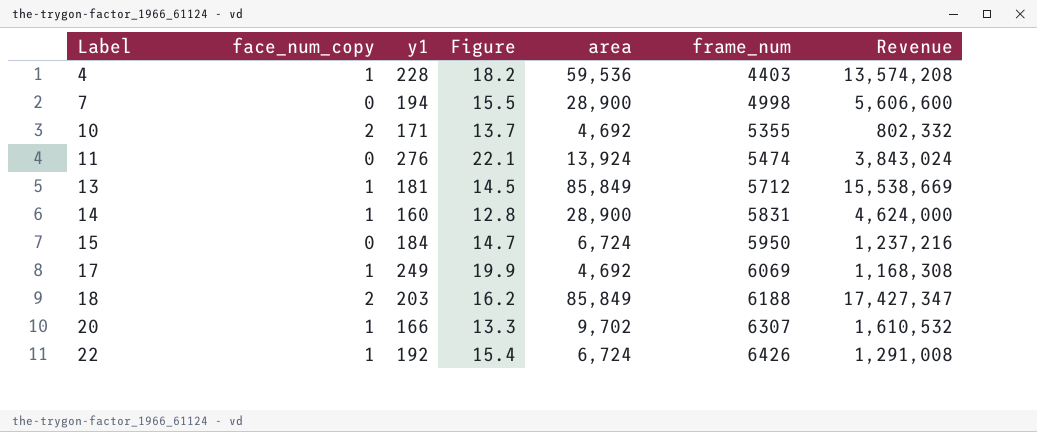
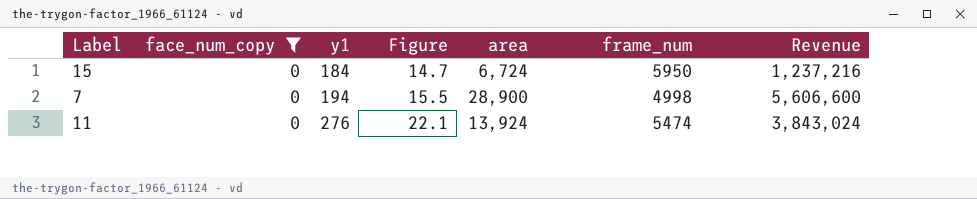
filter: none -> face_num_copy = 0
row order: Label ascending -> y1 ascending

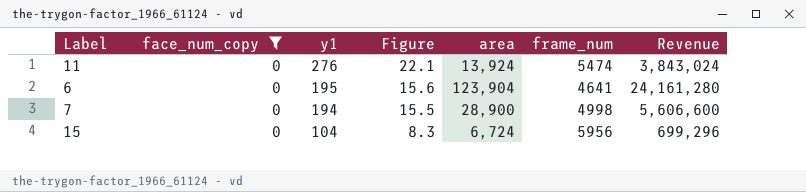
row order: y1 ascending -> y1 descending
row 6: none -> 0 | 195 | 15.6 | 123,904 | 4641 | 24,161,280
15 | y1: 184 -> 104
15 | Figure: 14.7 -> 8.3
15 | frame_num: 5950 -> 5956
15 | Revenue: 1,237,216 -> 699,296

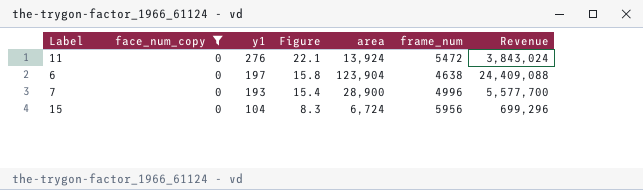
11 | frame_num: 5474 -> 5472
6 | y1: 195 -> 197
6 | Figure: 15.6 -> 15.8
6 | frame_num: 4641 -> 4638
6 | Revenue: 24,161,280 -> 24,409,088
7 | y1: 194 -> 193
7 | Figure: 15.5 -> 15.4
7 | frame_num: 4998 -> 4996
7 | Revenue: 5,606,600 -> 5,577,700

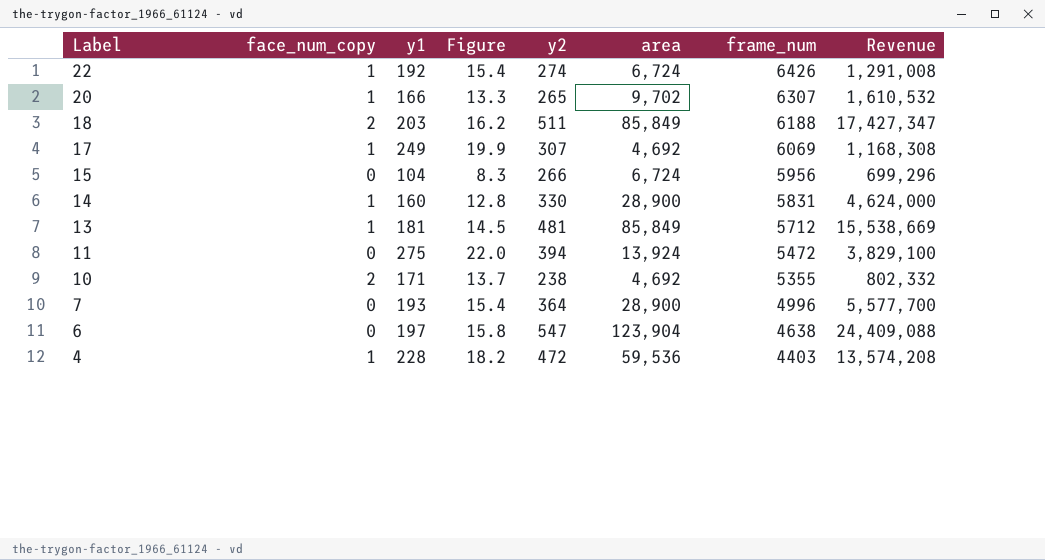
filter: face_num_copy = 0 -> none
row order: y1 descending -> Label descending
column y2 | position: none -> 5
11 | y1: 276 -> 275
11 | Figure: 22.1 -> 22.0
11 | Revenue: 3,843,024 -> 3,829,100

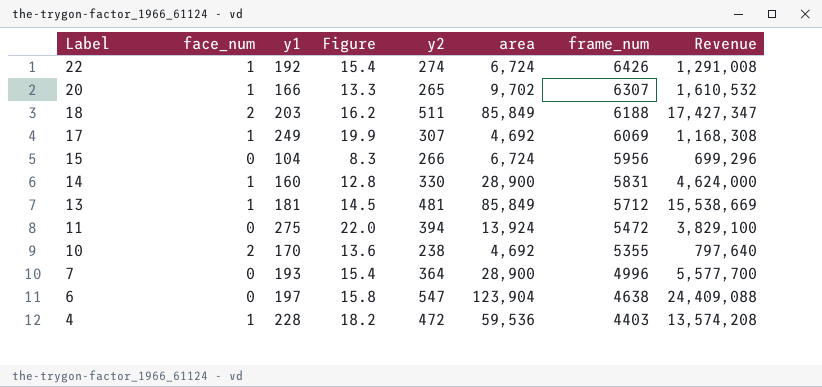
column name: face_num_copy -> face_num
10 | y1: 171 -> 170
10 | Figure: 13.7 -> 13.6
10 | Revenue: 802,332 -> 797,640

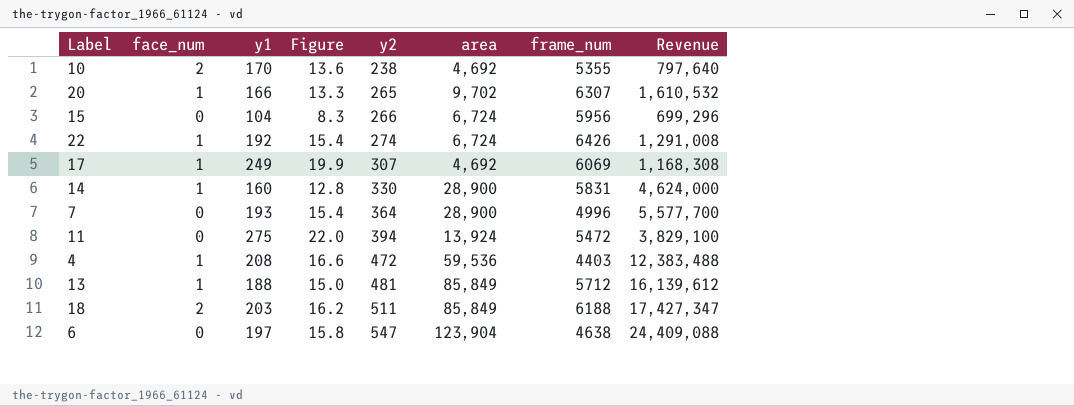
row order: Label descending -> y2 ascending
4 | y1: 228 -> 208
4 | Figure: 18.2 -> 16.6
4 | Revenue: 13,574,208 -> 12,383,488
13 | y1: 181 -> 188
13 | Figure: 14.5 -> 15.0
13 | Revenue: 15,538,669 -> 16,139,612

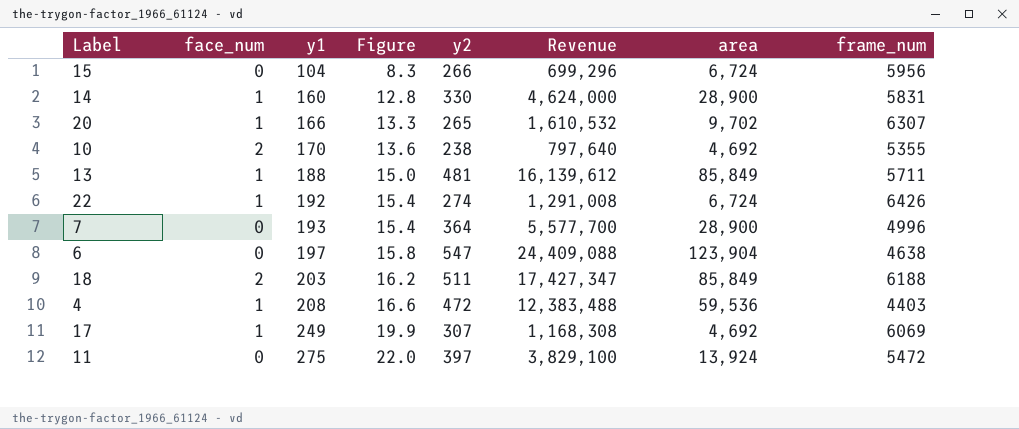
row order: y2 ascending -> y1 ascending
column Revenue | position: 8 -> 6
13 | frame_num: 5712 -> 5711
11 | y2: 394 -> 397

